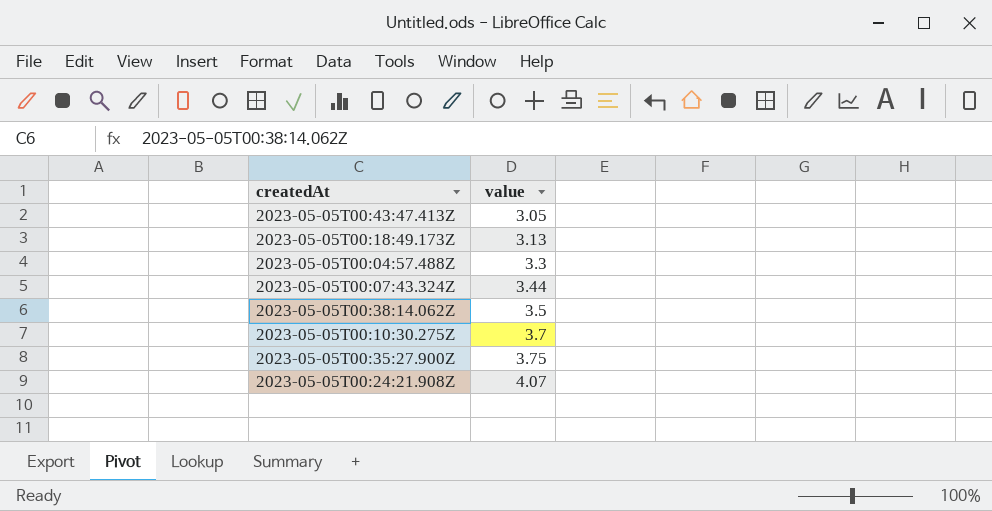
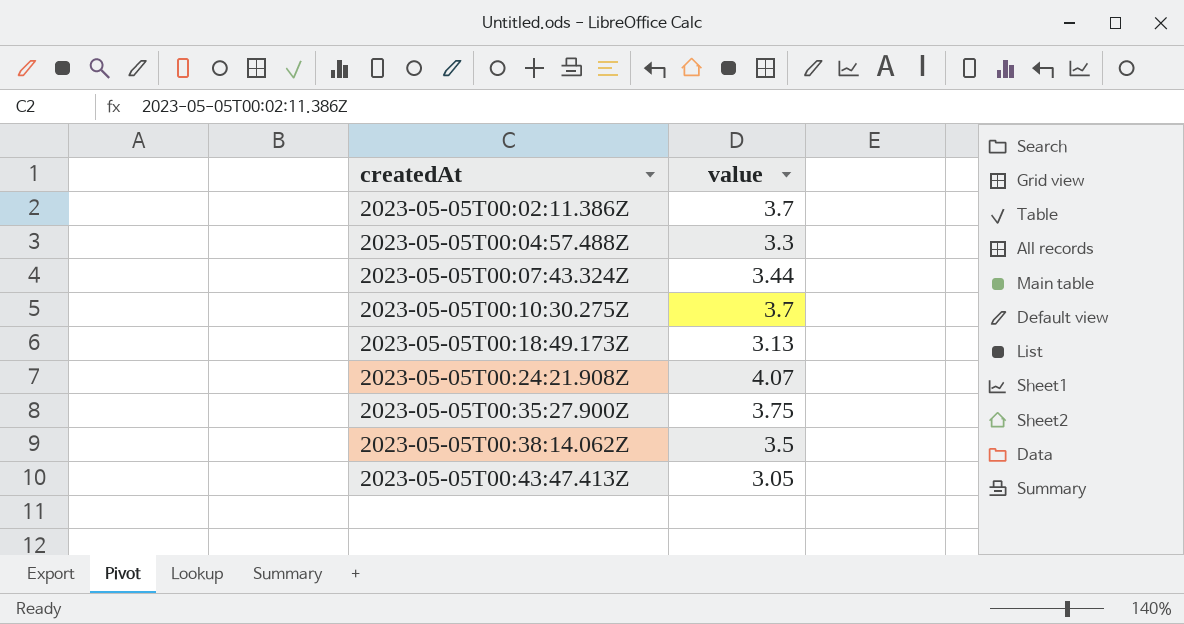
row order: value ascending -> createdAt ascending
row 2023-05-05T00:02:11.386Z: none -> 3.7

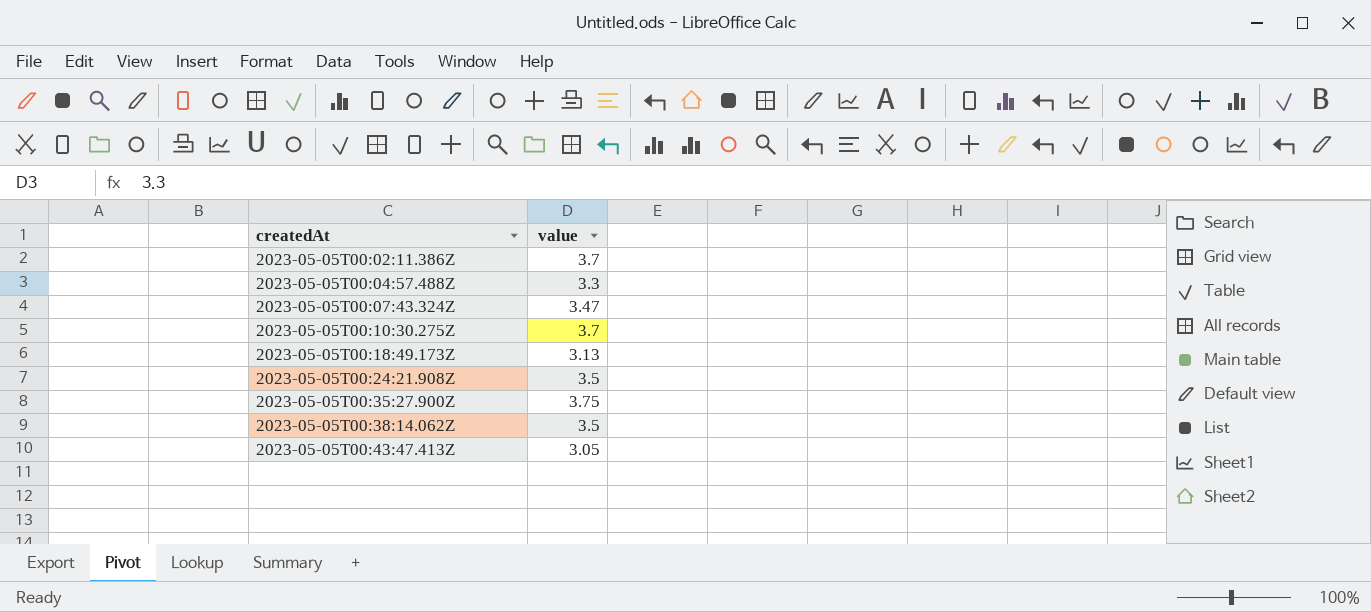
2023-05-05T00:07:43.324Z | value: 3.44 -> 3.47
2023-05-05T00:24:21.908Z | value: 4.07 -> 3.5

